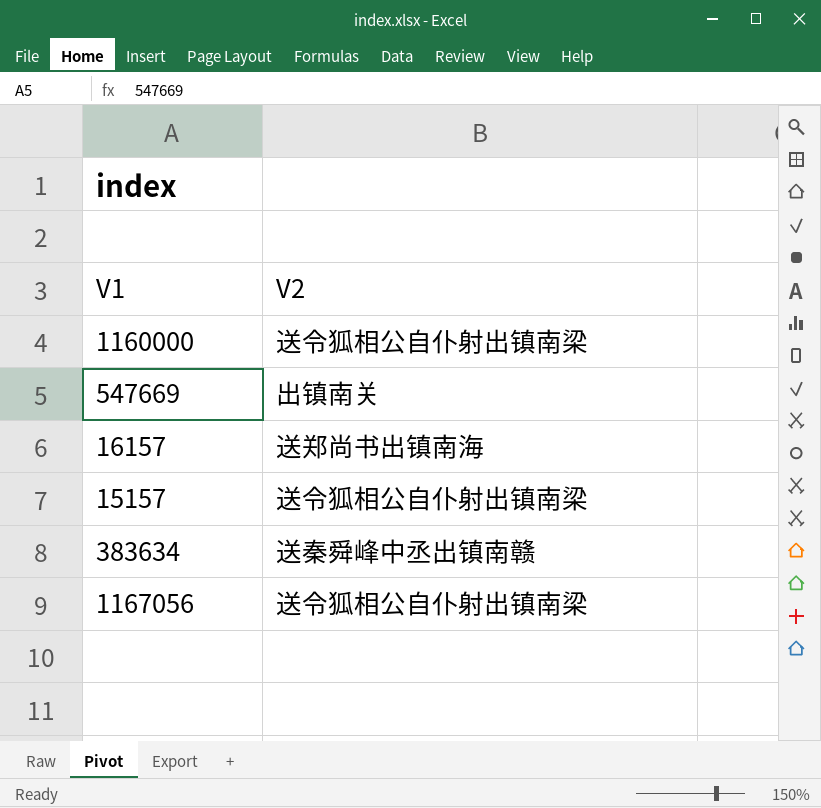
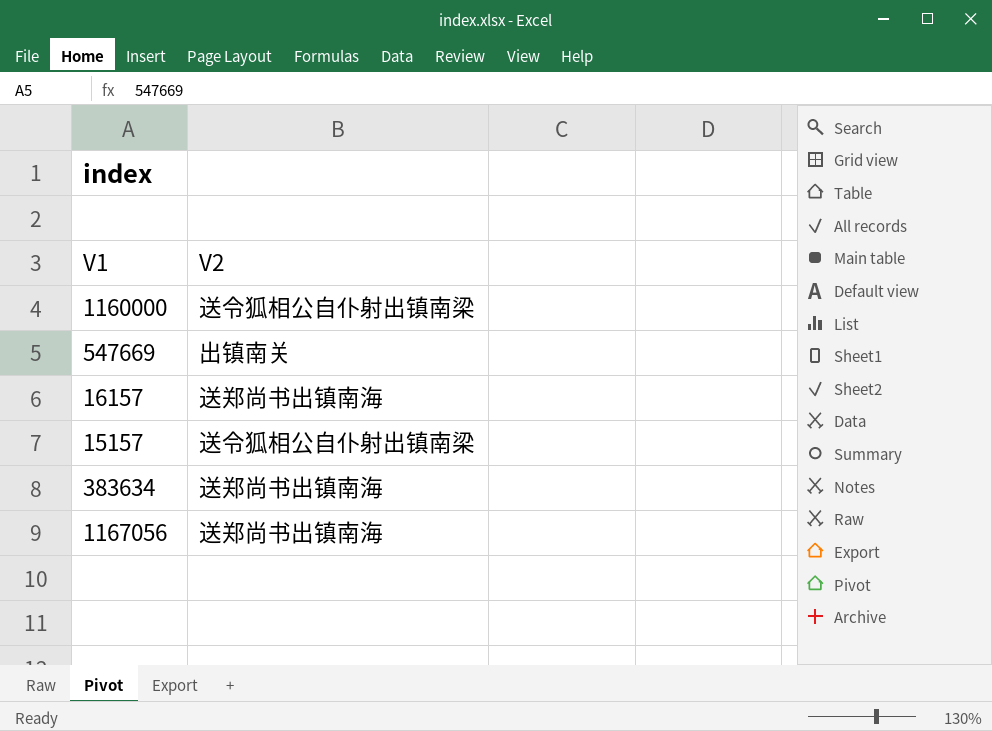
383634 | V2: 送秦舜峰中丞出镇南赣 -> 送郑尚书出镇南海
1167056 | V2: 送令狐相公自仆射出镇南梁 -> 送郑尚书出镇南海

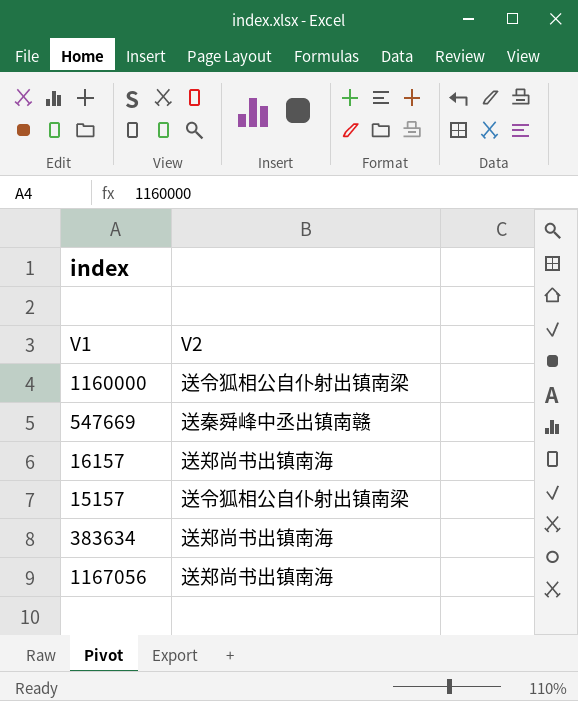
547669 | V2: 出镇南关 -> 送秦舜峰中丞出镇南赣

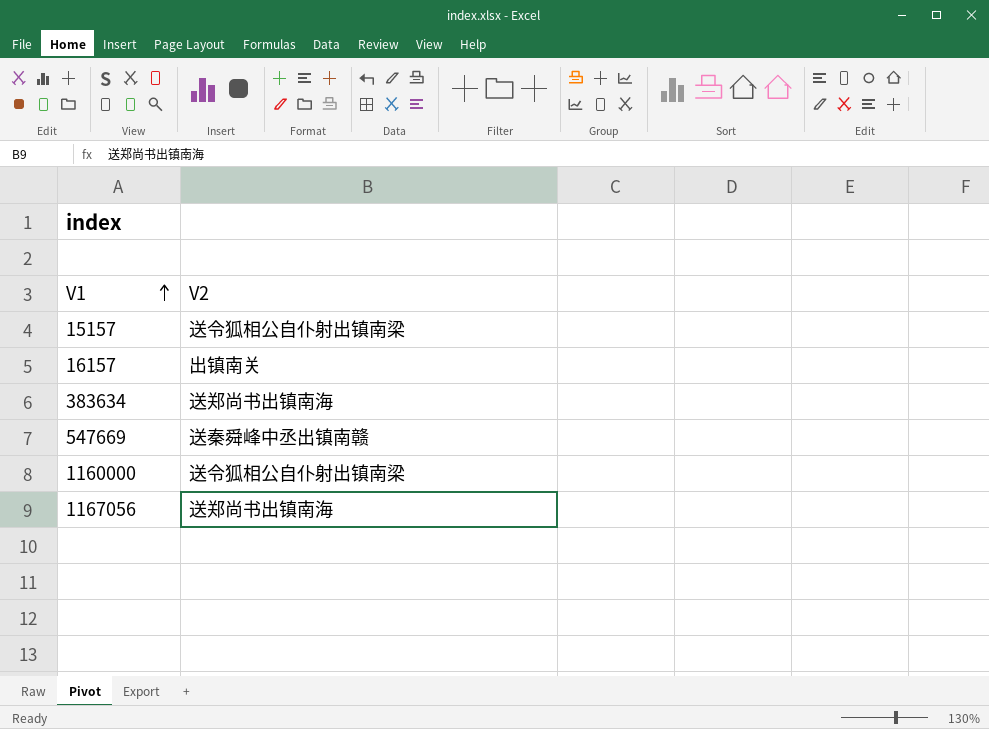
row order: none -> V1 ascending
16157 | V2: 送郑尚书出镇南海 -> 出镇南关

